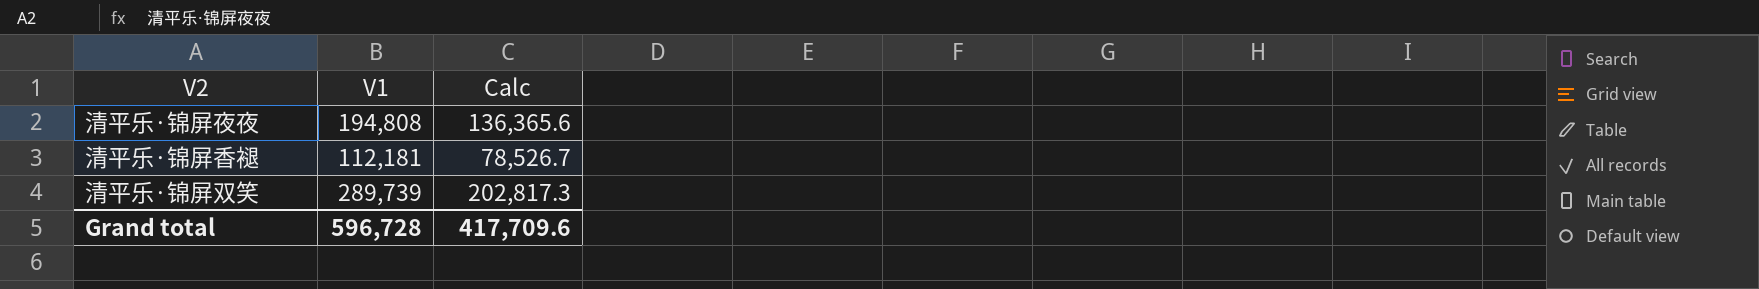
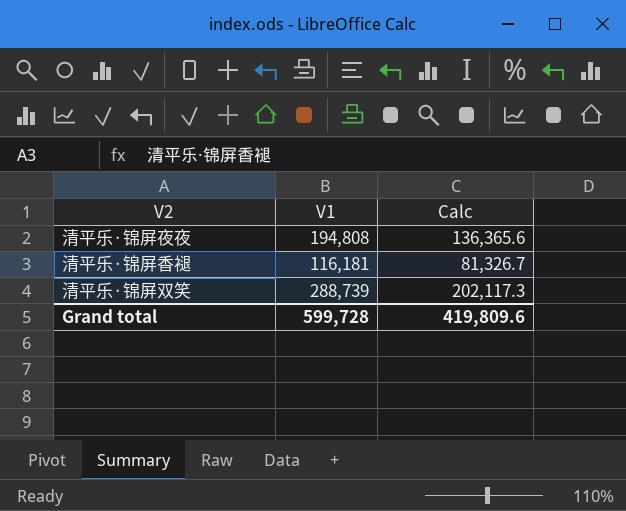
清平乐·锦屏香褪 | V1: 112,181 -> 116,181
清平乐·锦屏香褪 | Calc: 78,526.7 -> 81,326.7
清平乐·锦屏双笑 | V1: 289,739 -> 288,739
清平乐·锦屏双笑 | Calc: 202,817.3 -> 202,117.3
Grand total | V1: 596,728 -> 599,728
Grand total | Calc: 417,709.6 -> 419,809.6

